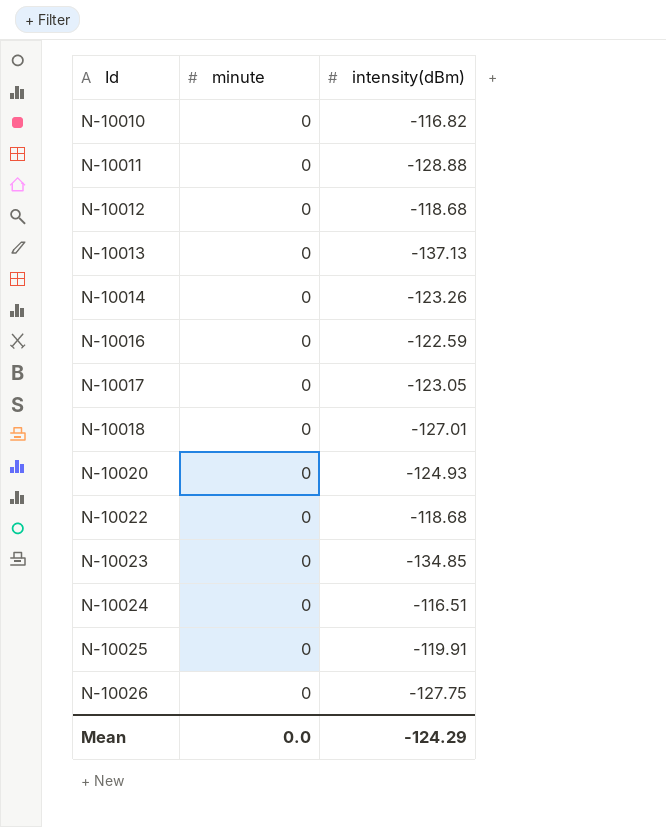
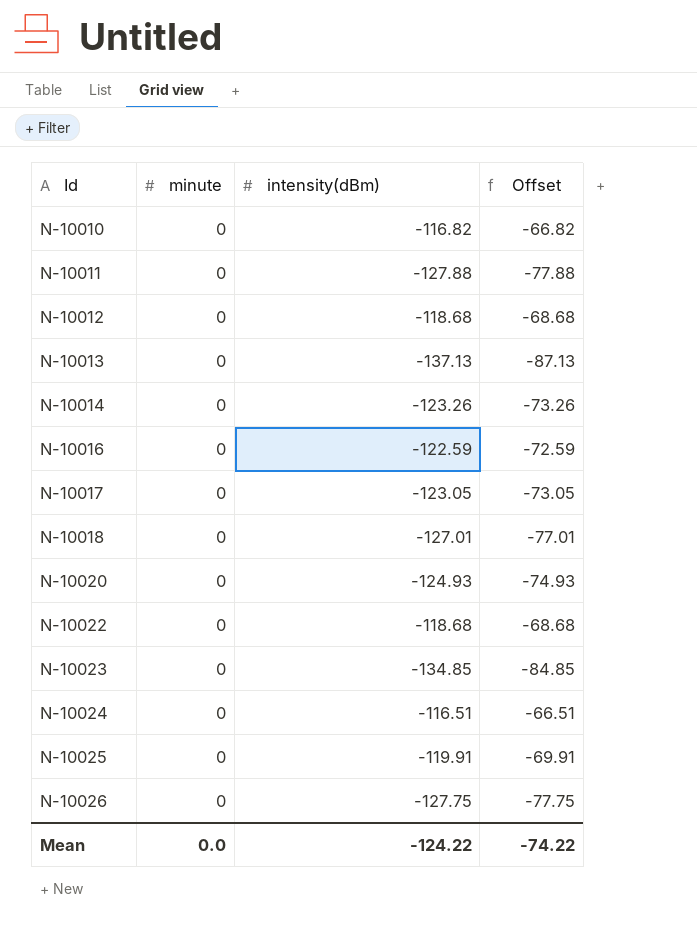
column Offset | formula: none -> [intensity(dBm)] + 50
N-10011 | intensity(dBm): -128.88 -> -127.88
Mean | intensity(dBm): -124.29 -> -124.22

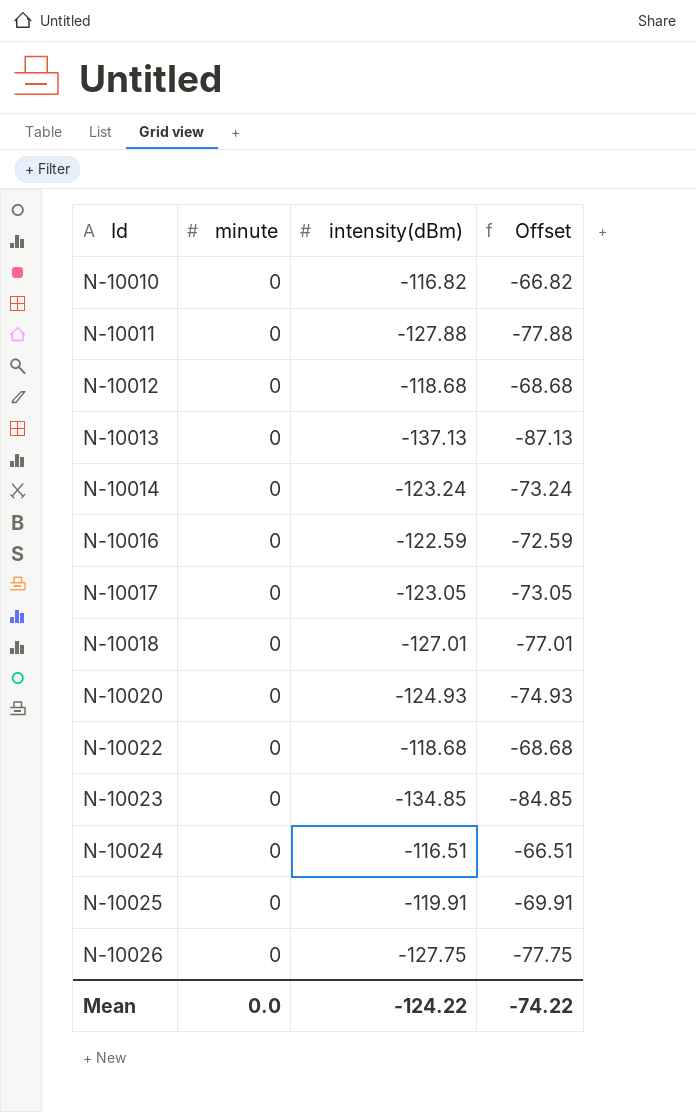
N-10014 | intensity(dBm): -123.26 -> -123.24
N-10014 | Offset: -73.26 -> -73.24

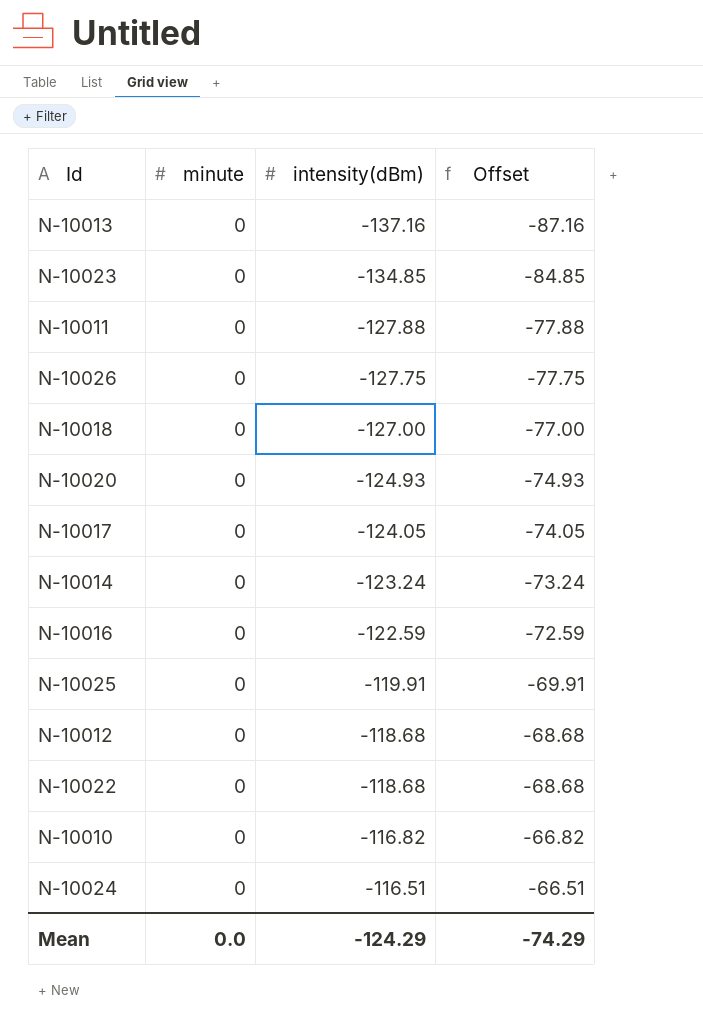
row order: Id ascending -> intensity(dBm) ascending
N-10013 | intensity(dBm): -137.13 -> -137.16
N-10013 | Offset: -87.13 -> -87.16
N-10018 | intensity(dBm): -127.01 -> -127.00
N-10018 | Offset: -77.01 -> -77.00
N-10017 | intensity(dBm): -123.05 -> -124.05
N-10017 | Offset: -73.05 -> -74.05
Mean | intensity(dBm): -124.22 -> -124.29
Mean | Offset: -74.22 -> -74.29

